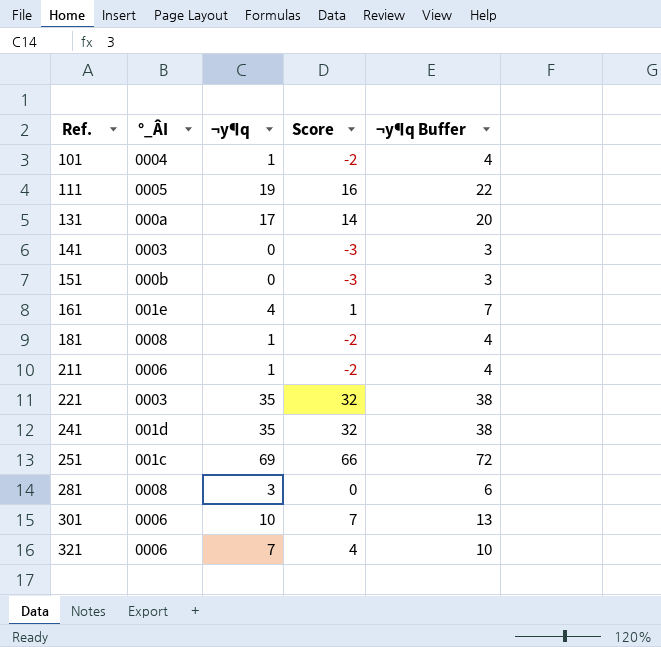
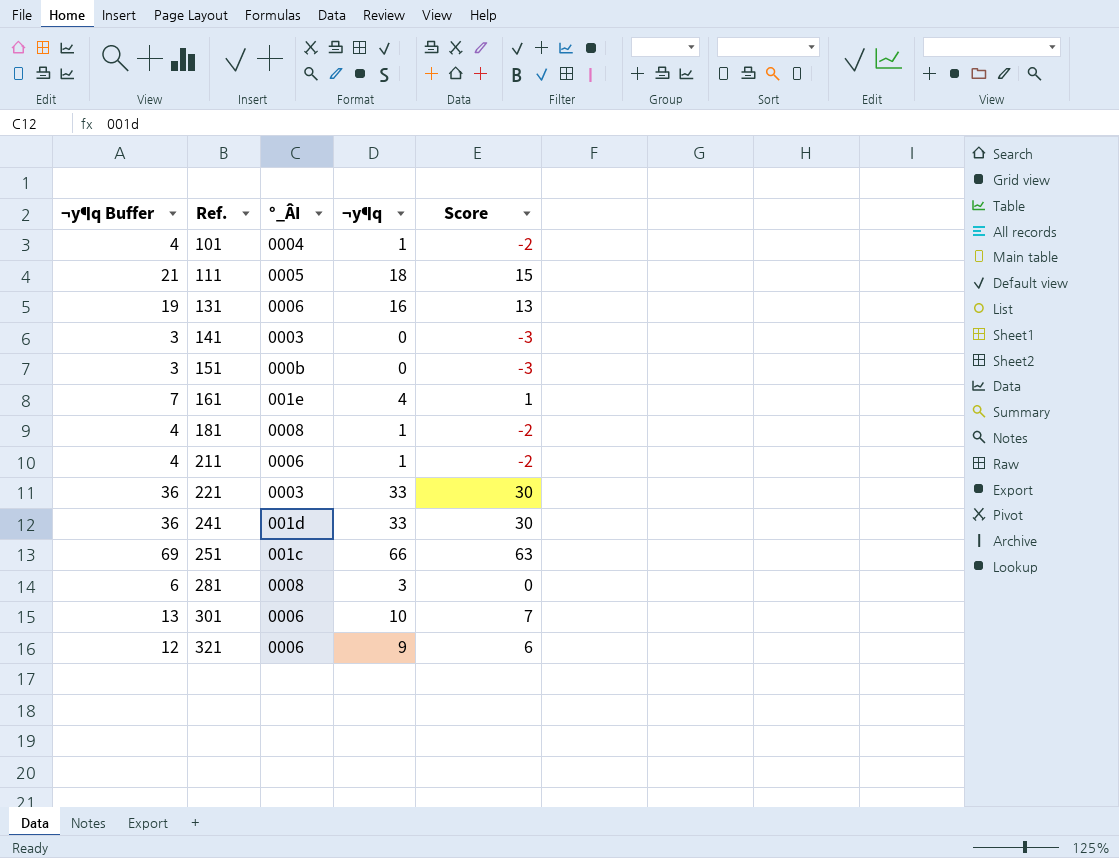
column ¬y¶q Buffer | position: 5 -> 1
111 | ¬y¶q Buffer: 22 -> 21
111 | ¬y¶q: 19 -> 18
111 | Score: 16 -> 15
131 | ¬y¶q Buffer: 20 -> 19
131 | °_ÂI: 000a -> 0006
131 | ¬y¶q: 17 -> 16
131 | Score: 14 -> 13
221 | ¬y¶q Buffer: 38 -> 36
221 | ¬y¶q: 35 -> 33
221 | Score: 32 -> 30
241 | ¬y¶q Buffer: 38 -> 36
241 | ¬y¶q: 35 -> 33
241 | Score: 32 -> 30
251 | ¬y¶q Buffer: 72 -> 69
251 | ¬y¶q: 69 -> 66
251 | Score: 66 -> 63
321 | ¬y¶q Buffer: 10 -> 12
321 | ¬y¶q: 7 -> 9
321 | Score: 4 -> 6

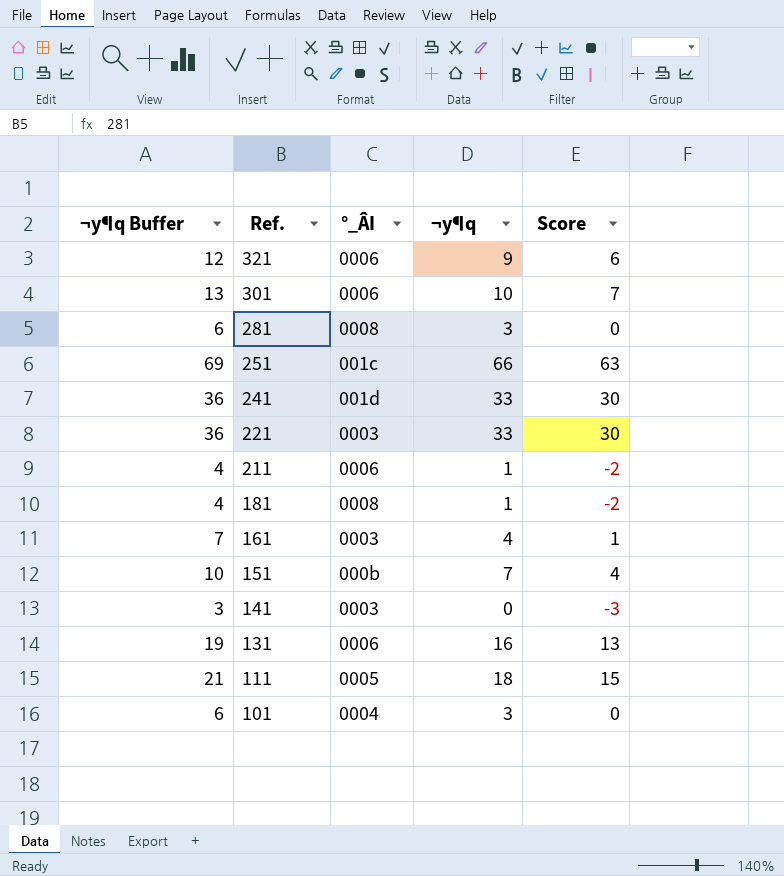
row order: Ref. ascending -> Ref. descending
161 | °_ÂI: 001e -> 0003
151 | ¬y¶q Buffer: 3 -> 10
151 | ¬y¶q: 0 -> 7
151 | Score: -3 -> 4
101 | ¬y¶q Buffer: 4 -> 6
101 | ¬y¶q: 1 -> 3
101 | Score: -2 -> 0

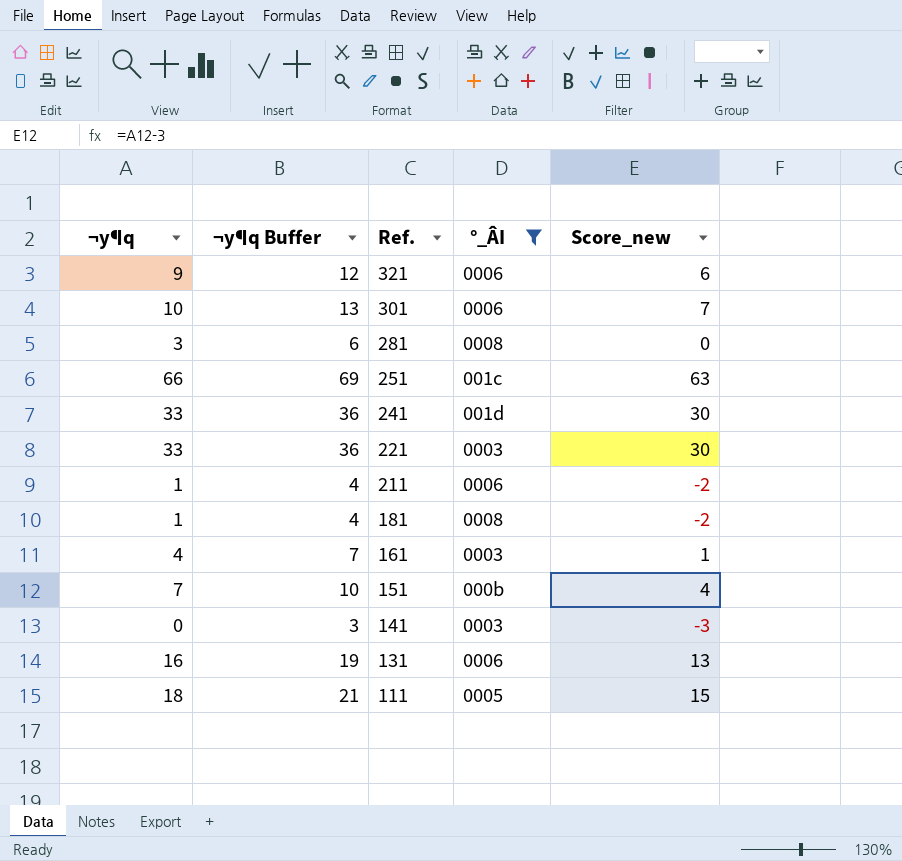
filter: none -> °_ÂI != 0004
column ¬y¶q | position: 4 -> 1
column name: Score -> Score_new

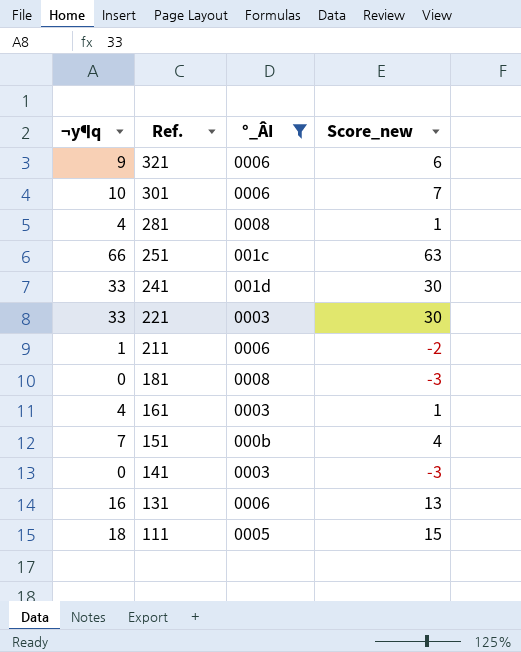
column ¬y¶q Buffer | formula: [¬y¶q] + 3 -> none
281 | ¬y¶q: 3 -> 4
281 | Score_new: 0 -> 1
181 | ¬y¶q: 1 -> 0
181 | Score_new: -2 -> -3

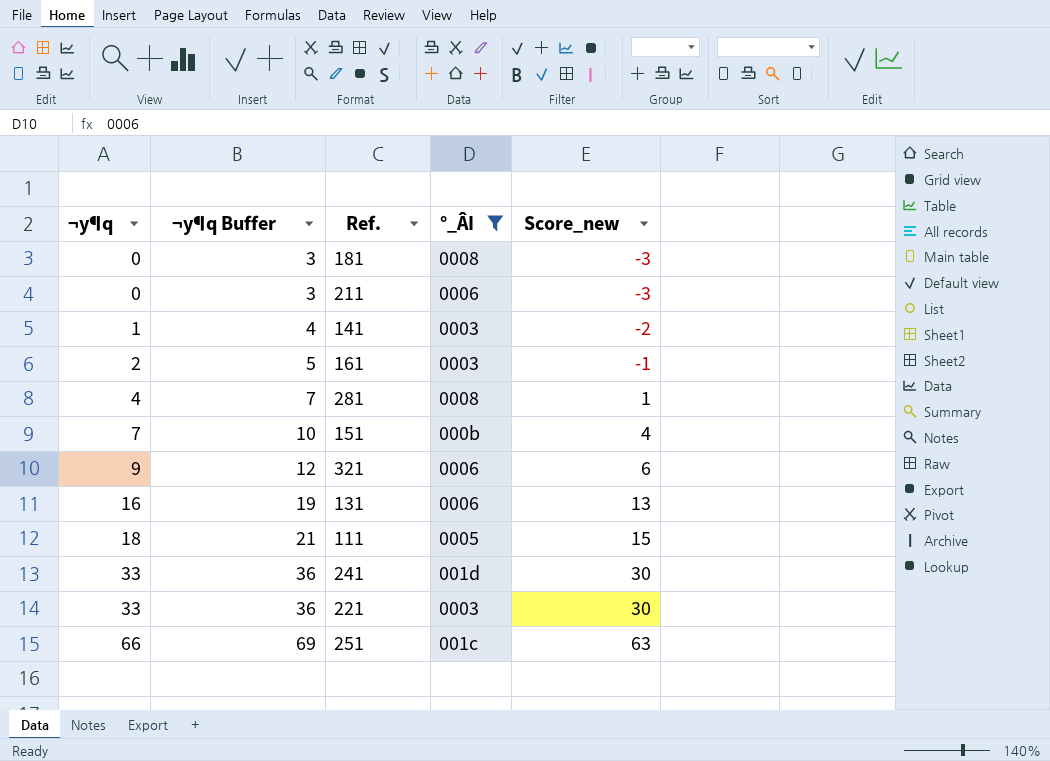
row order: Ref. descending -> ¬y¶q ascending
column ¬y¶q Buffer | formula: none -> [¬y¶q] + 3
row 301: 10 | 0006 | 7 -> none
211 | ¬y¶q: 1 -> 0
211 | Score_new: -2 -> -3
141 | ¬y¶q: 0 -> 1
141 | Score_new: -3 -> -2
161 | ¬y¶q: 4 -> 2
161 | Score_new: 1 -> -1

